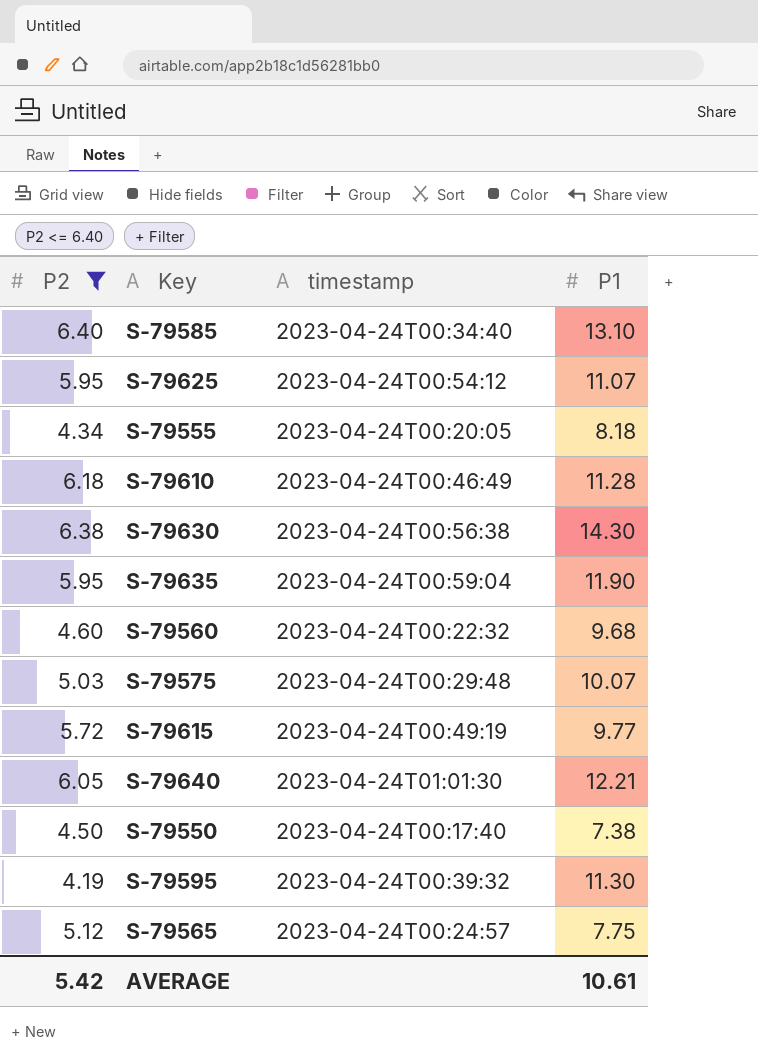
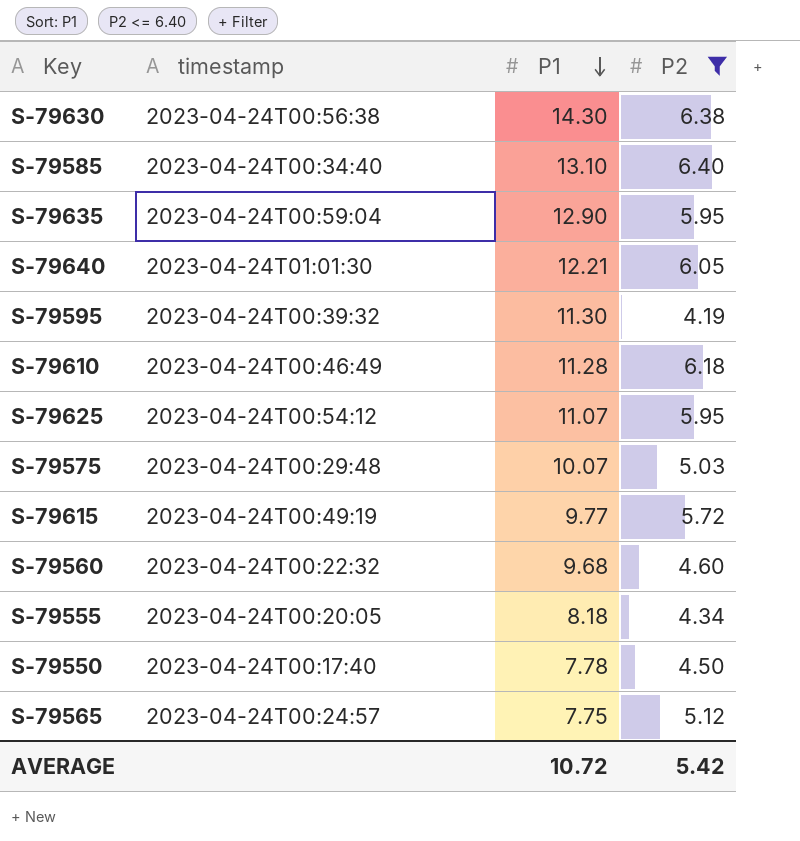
row order: none -> P1 descending
column P2 | position: 1 -> 4
S-79635 | P1: 11.90 -> 12.90
S-79550 | P1: 7.38 -> 7.78
AVERAGE | P1: 10.61 -> 10.72

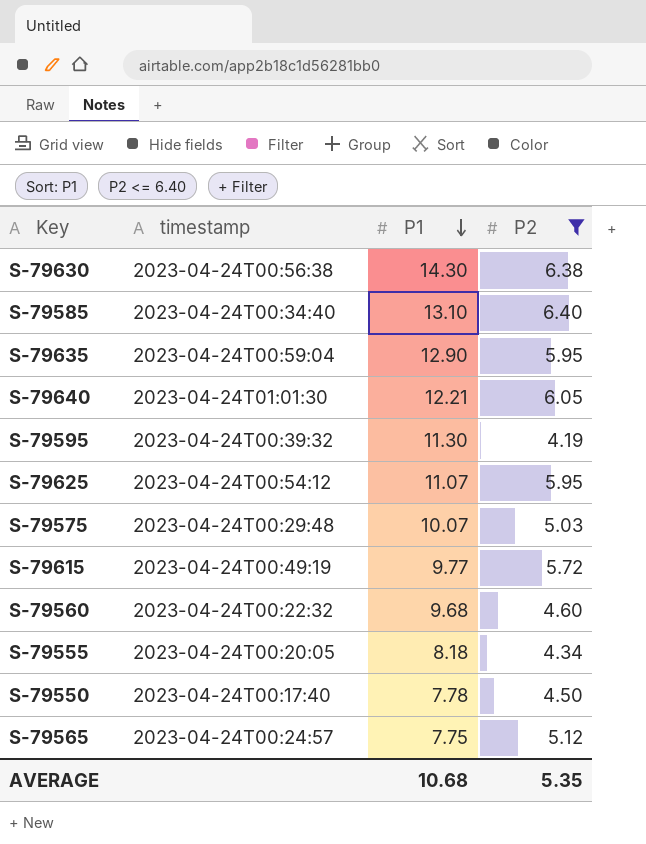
row S-79610: 2023-04-24T00:46:49 | 11.28 | 6.18 -> none
AVERAGE | P1: 10.72 -> 10.68
AVERAGE | P2: 5.42 -> 5.35

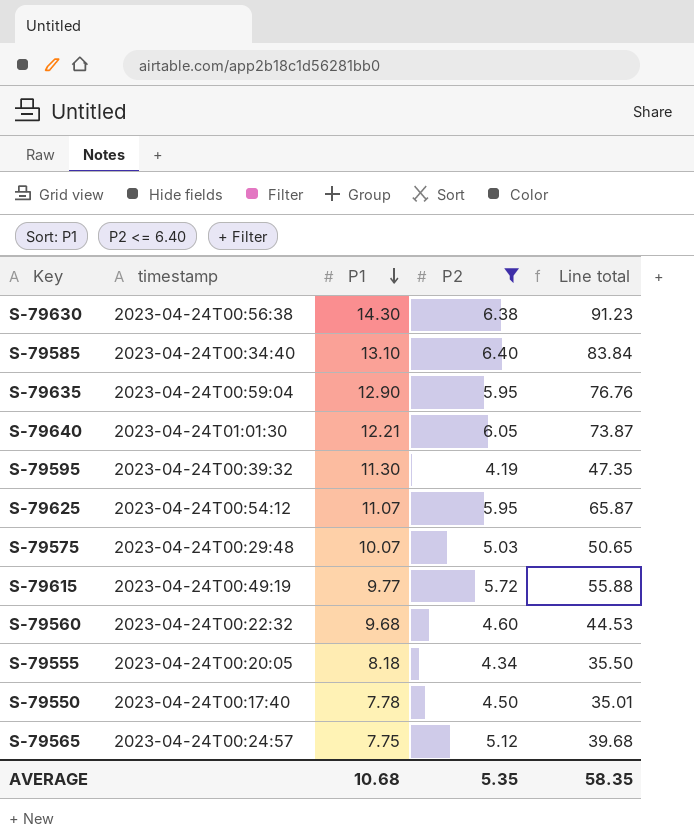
column Line total | formula: none -> [P1] * [P2]

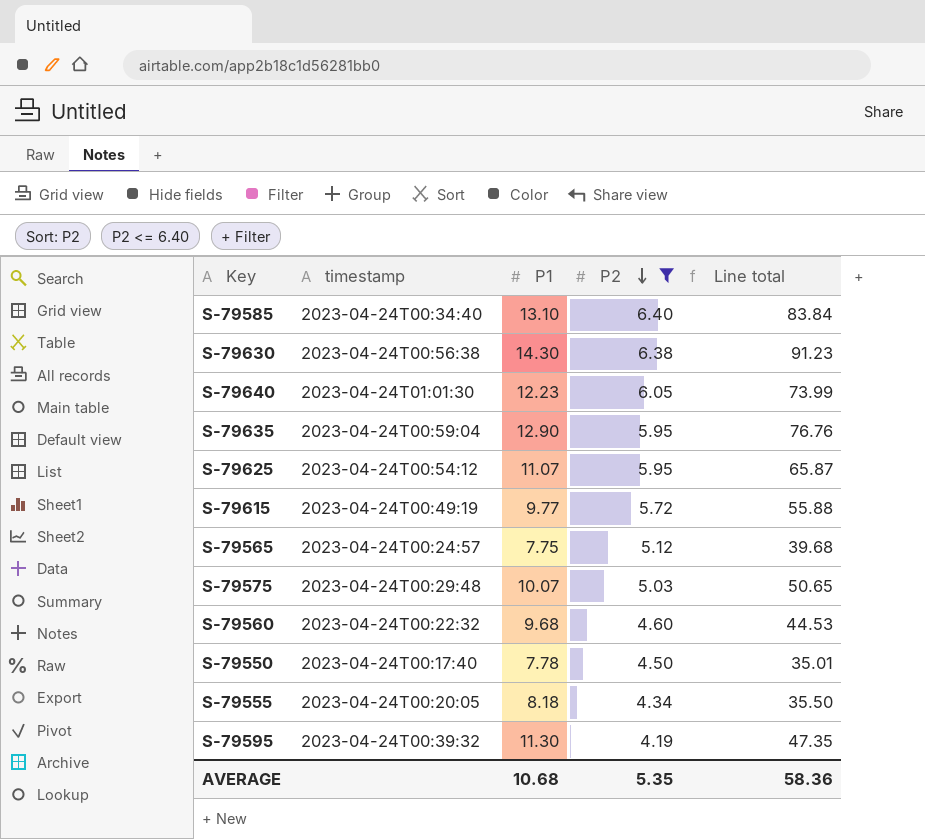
row order: P1 descending -> P2 descending
S-79640 | P1: 12.21 -> 12.23
S-79640 | Line total: 73.87 -> 73.99
AVERAGE | Line total: 58.35 -> 58.36

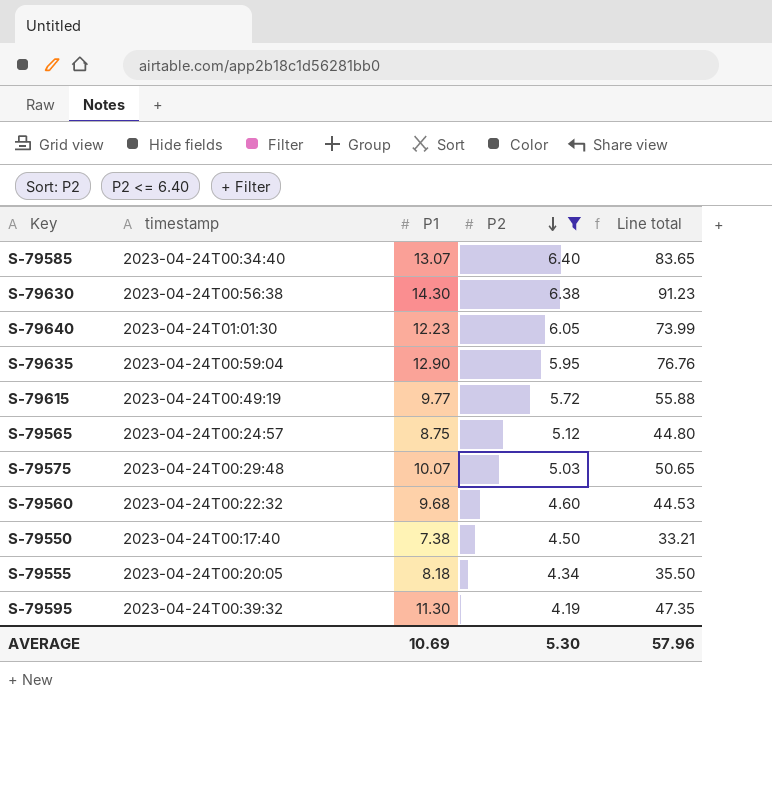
row S-79625: 2023-04-24T00:54:12 | 11.07 | 5.95 | 65.87 -> none
S-79585 | P1: 13.10 -> 13.07
S-79585 | Line total: 83.84 -> 83.65
S-79565 | P1: 7.75 -> 8.75
S-79565 | Line total: 39.68 -> 44.80
S-79550 | P1: 7.78 -> 7.38
S-79550 | Line total: 35.01 -> 33.21
AVERAGE | P1: 10.68 -> 10.69
AVERAGE | P2: 5.35 -> 5.30
AVERAGE | Line total: 58.36 -> 57.96

